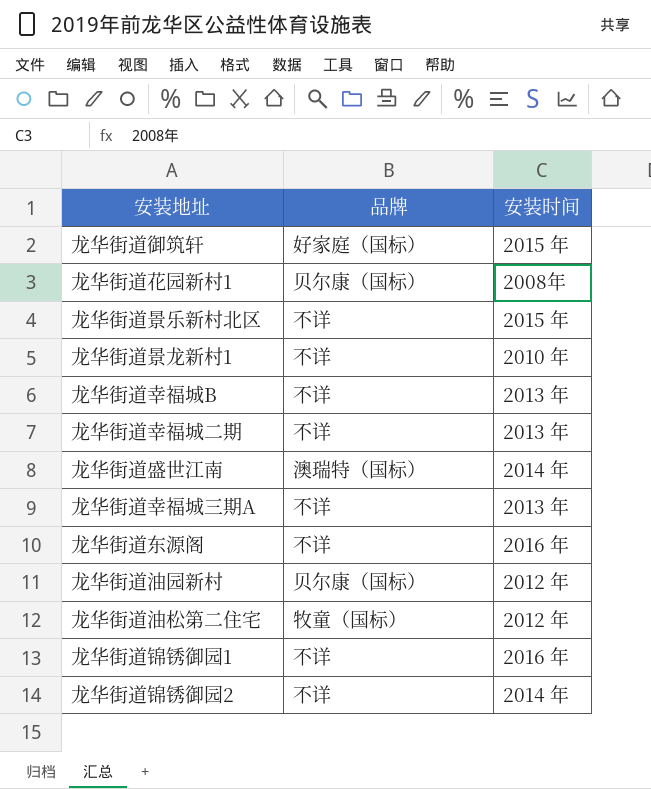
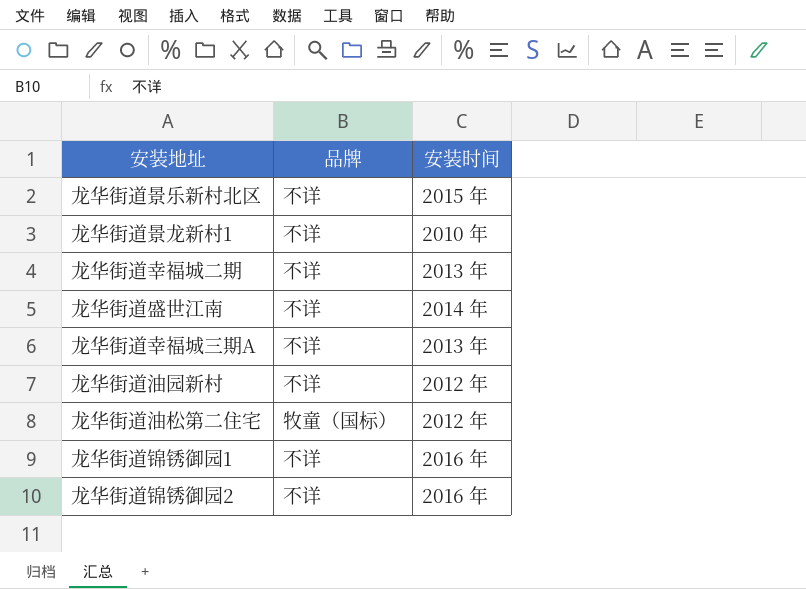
row 龙华街道御筑轩: 好家庭（国标） | 2015 年 -> none
row 龙华街道花园新村1: 贝尔康（国标） | 2008年 -> none
row 龙华街道幸福城B: 不详 | 2013 年 -> none
row 龙华街道东源阁: 不详 | 2016 年 -> none
龙华街道盛世江南 | 品牌: 澳瑞特（国标） -> 不详
龙华街道油园新村 | 品牌: 贝尔康（国标） -> 不详
龙华街道锦锈御园2 | 安装时间: 2014 年 -> 2016 年

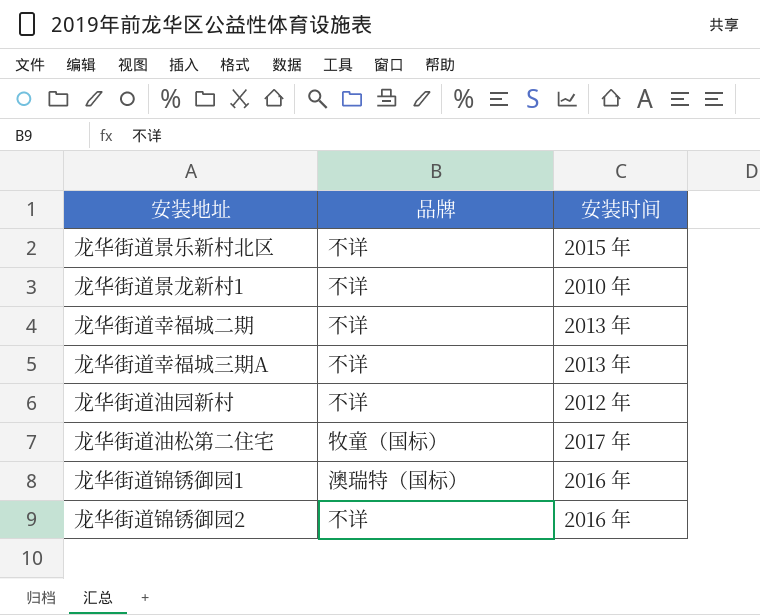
row 龙华街道盛世江南: 不详 | 2014 年 -> none
龙华街道油松第二住宅 | 安装时间: 2012 年 -> 2017 年
龙华街道锦锈御园1 | 品牌: 不详 -> 澳瑞特（国标）

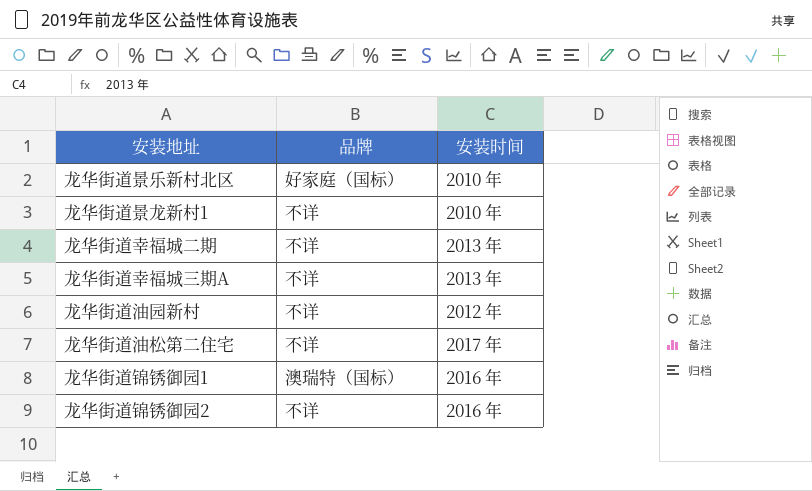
龙华街道景乐新村北区 | 品牌: 不详 -> 好家庭（国标）
龙华街道景乐新村北区 | 安装时间: 2015 年 -> 2010 年
龙华街道油松第二住宅 | 品牌: 牧童（国标） -> 不详

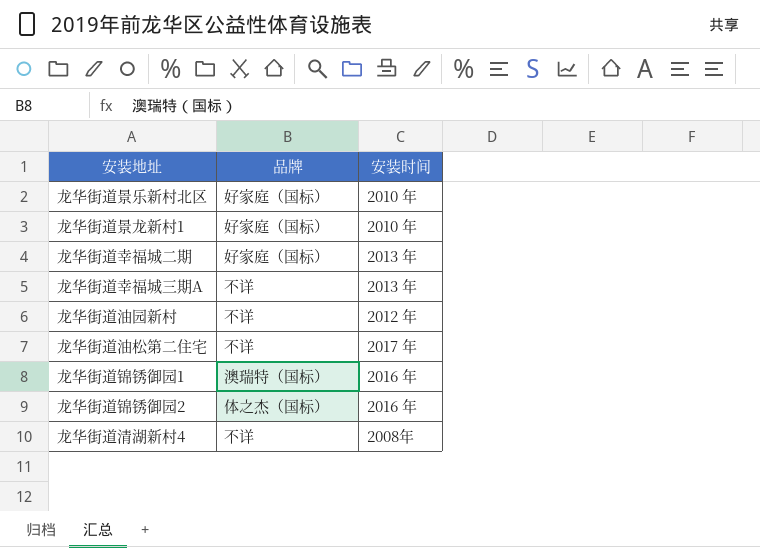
龙华街道景龙新村1 | 品牌: 不详 -> 好家庭（国标）
龙华街道幸福城二期 | 品牌: 不详 -> 好家庭（国标）
龙华街道锦锈御园2 | 品牌: 不详 -> 体之杰（国标）
row 龙华街道清湖新村4: none -> 不详 | 2008年

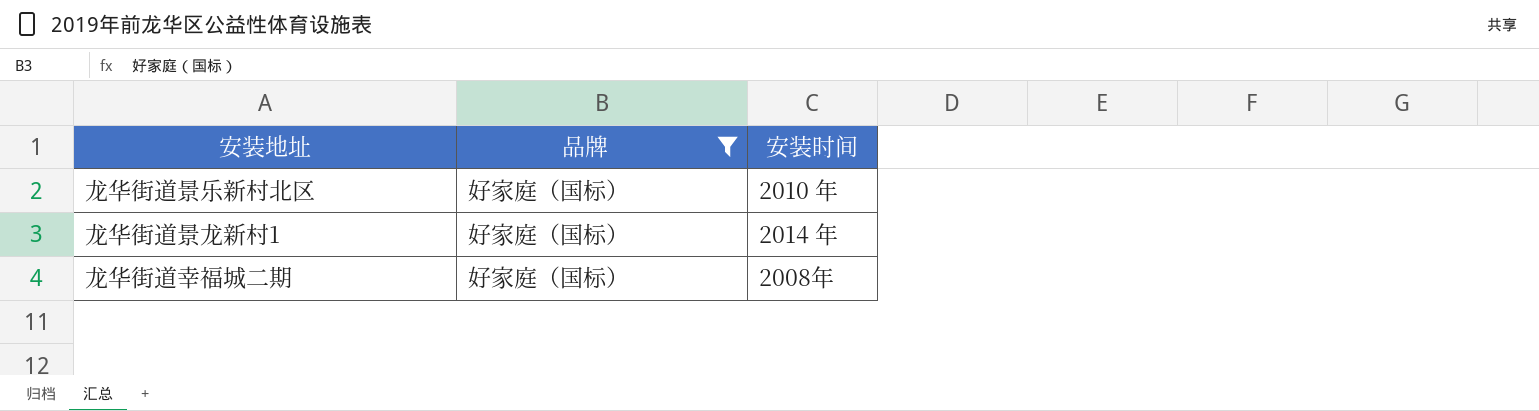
filter: none -> 品牌 = 好家庭（国标）
龙华街道景龙新村1 | 安装时间: 2010 年 -> 2014 年
龙华街道幸福城二期 | 安装时间: 2013 年 -> 2008年

